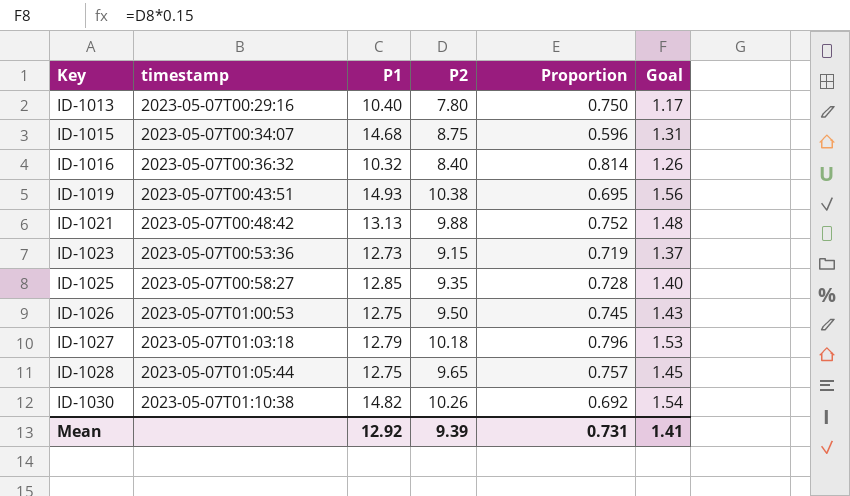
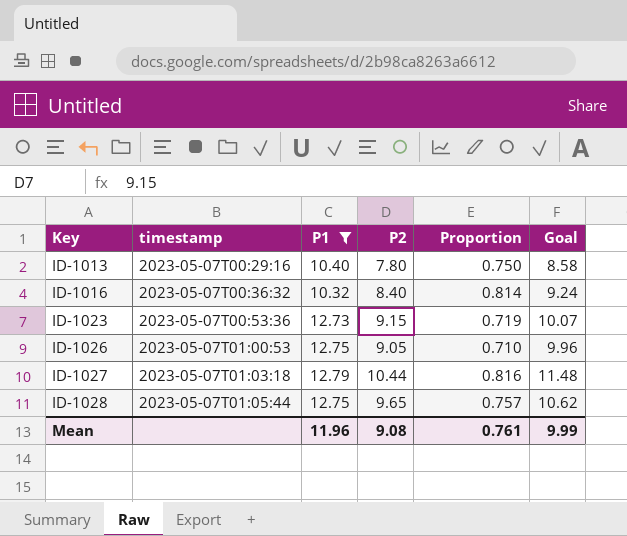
filter: none -> P1 <= 12.79
column Goal | formula: [P2] * 0.15 -> [P2] * 1.1
ID-1026 | P2: 9.50 -> 9.05
ID-1026 | Proportion: 0.745 -> 0.710
ID-1027 | P2: 10.18 -> 10.44
ID-1027 | Proportion: 0.796 -> 0.816
Mean | P1: 12.92 -> 11.96
Mean | P2: 9.39 -> 9.08
Mean | Proportion: 0.731 -> 0.761
Mean | Goal: 1.41 -> 9.99

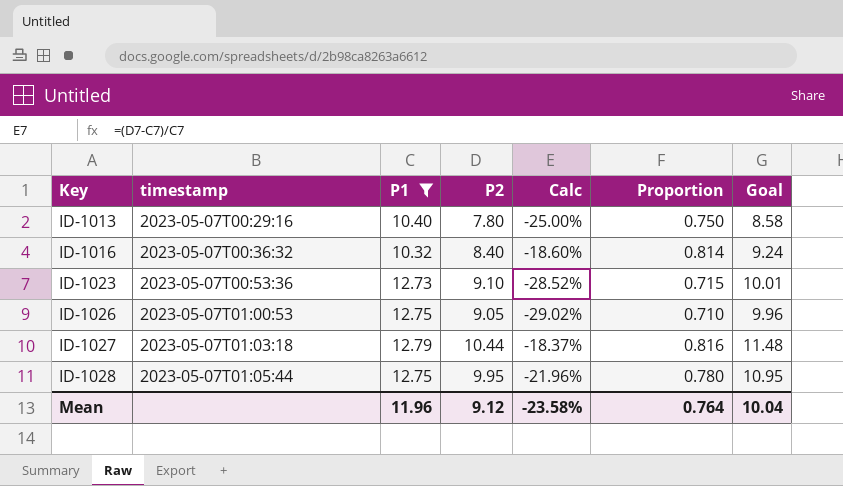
column Calc | formula: none -> ([P2] - [P1]) / [P1]
ID-1023 | P2: 9.15 -> 9.10
ID-1023 | Proportion: 0.719 -> 0.715
ID-1023 | Goal: 10.07 -> 10.01
ID-1028 | P2: 9.65 -> 9.95
ID-1028 | Proportion: 0.757 -> 0.780
ID-1028 | Goal: 10.62 -> 10.95
Mean | P2: 9.08 -> 9.12
Mean | Proportion: 0.761 -> 0.764
Mean | Goal: 9.99 -> 10.04

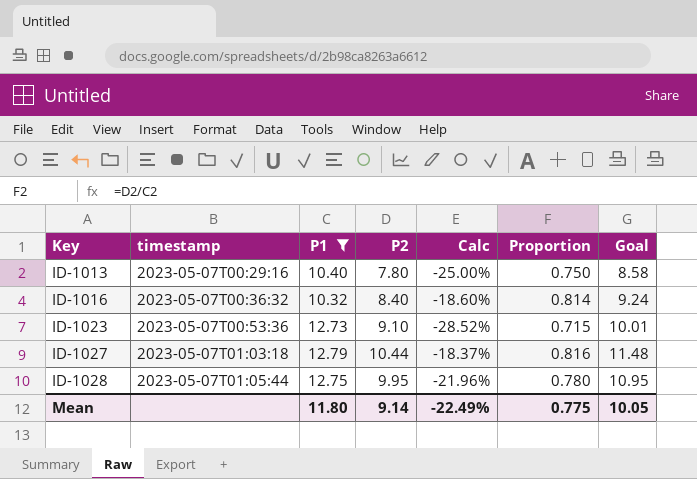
row ID-1026: 2023-05-07T01:00:53 | 12.75 | 9.05 | -29.02% | 0.710 | 9.96 -> none
Mean | P1: 11.96 -> 11.80
Mean | P2: 9.12 -> 9.14
Mean | Calc: -23.58% -> -22.49%
Mean | Proportion: 0.764 -> 0.775
Mean | Goal: 10.04 -> 10.05

